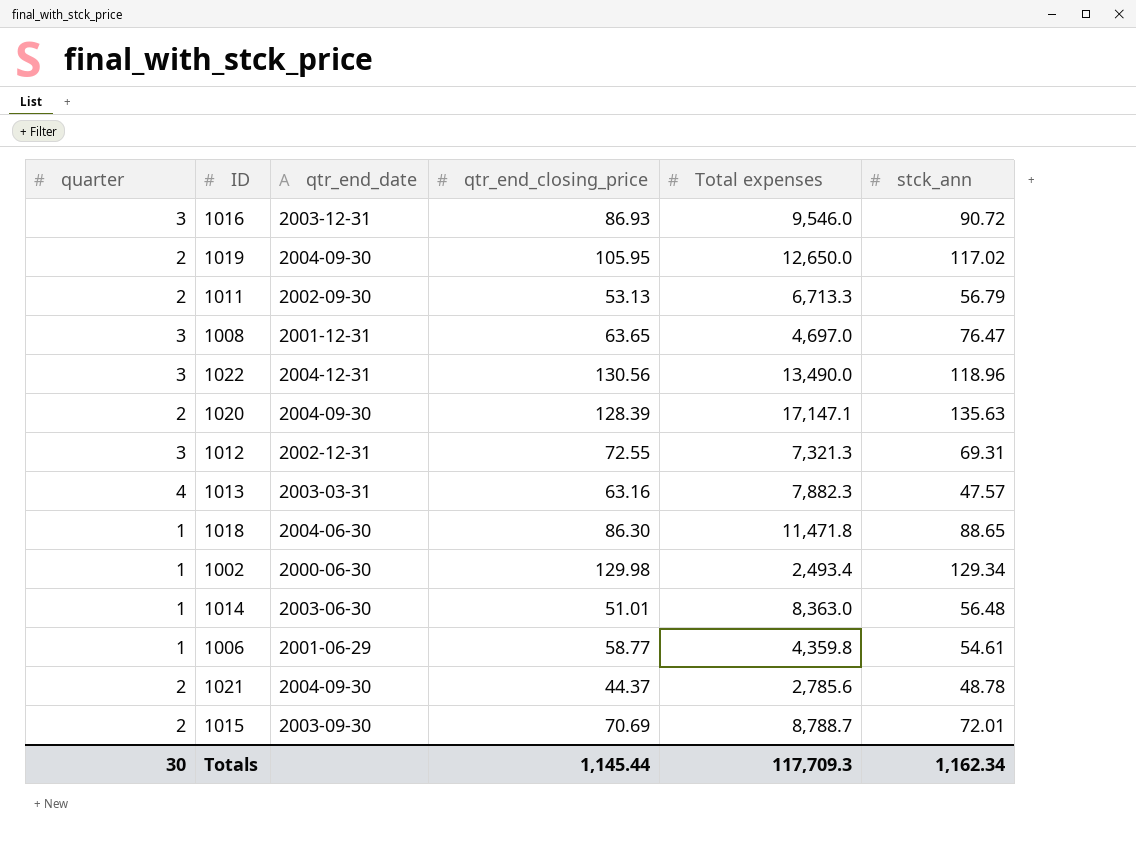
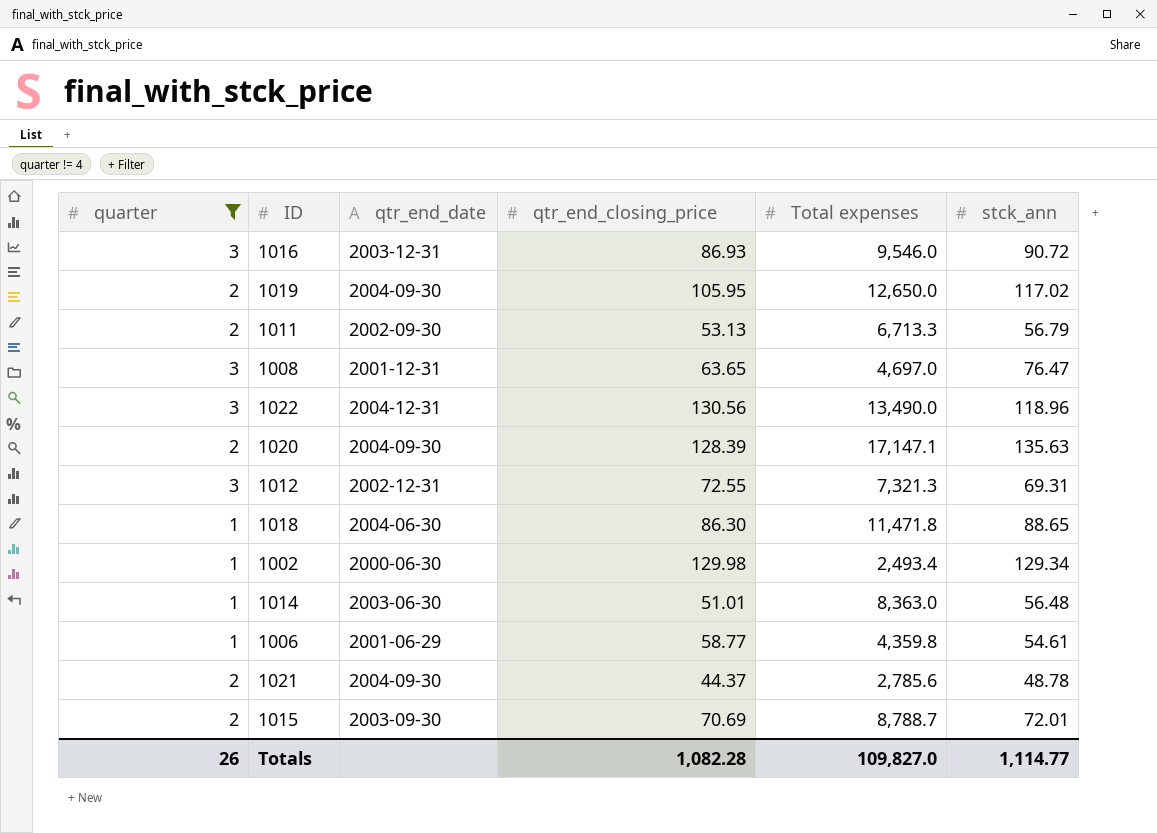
filter: none -> quarter != 4
Totals | quarter: 30 -> 26
Totals | qtr_end_closing_price: 1,145.44 -> 1,082.28
Totals | Total expenses: 117,709.3 -> 109,827.0
Totals | stck_ann: 1,162.34 -> 1,114.77

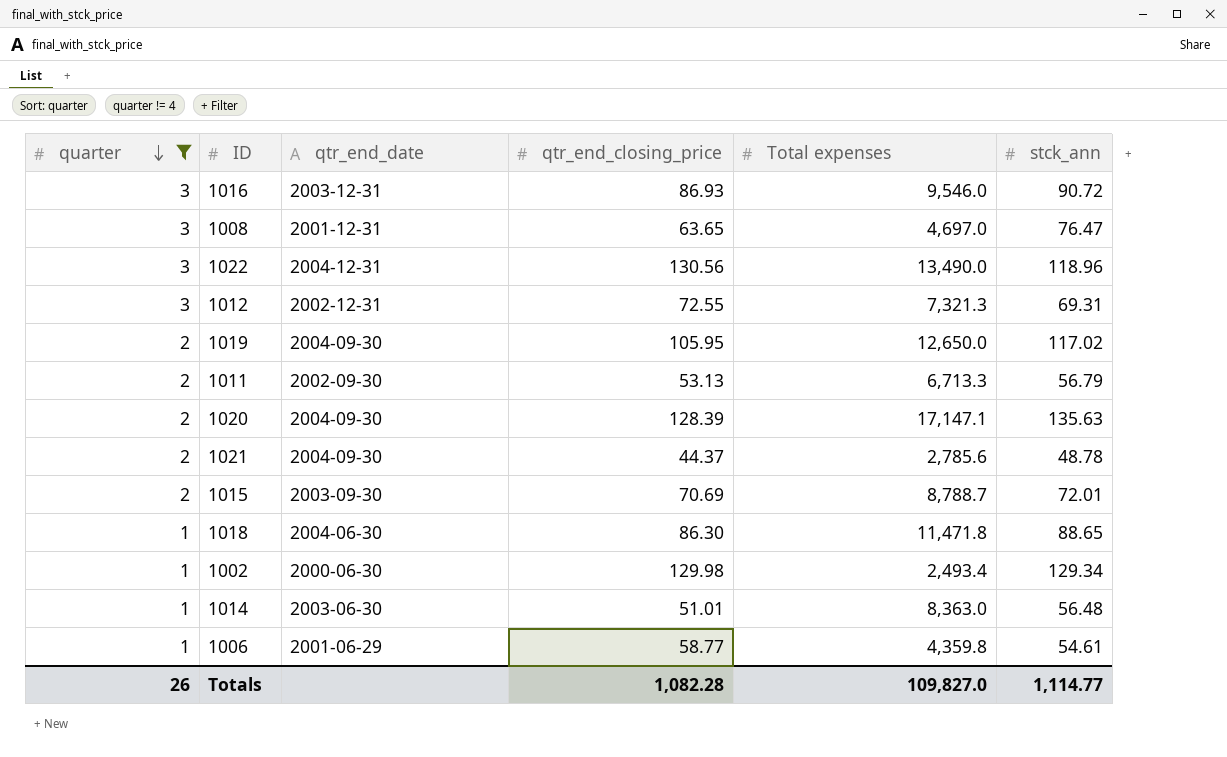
row order: none -> quarter descending

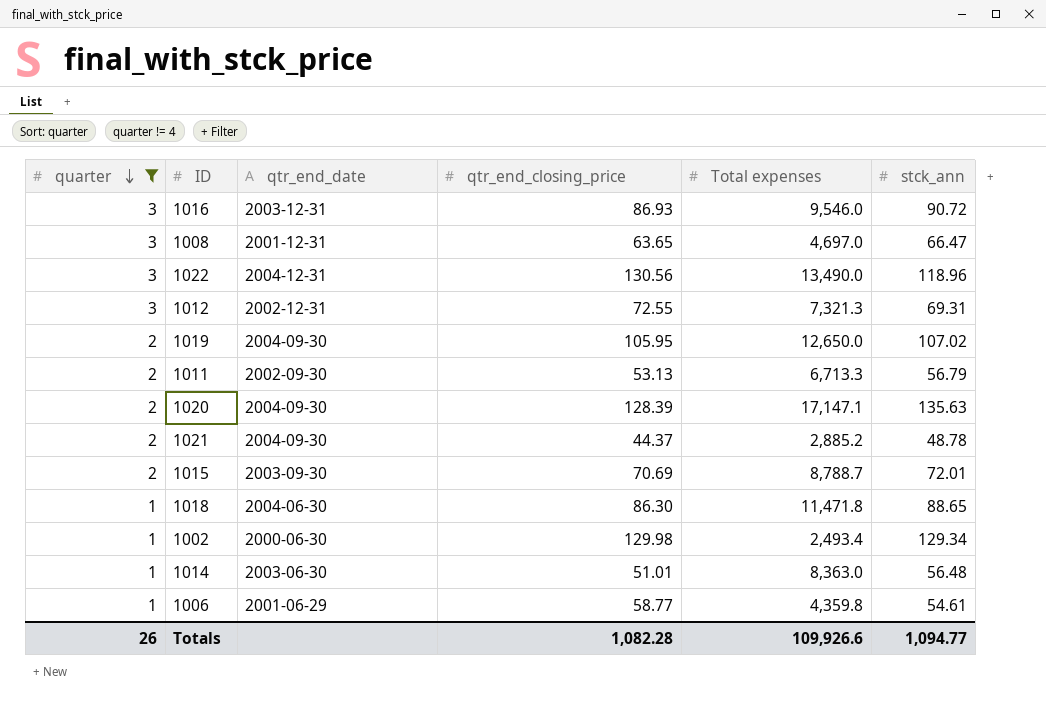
1008 | stck_ann: 76.47 -> 66.47
1019 | stck_ann: 117.02 -> 107.02
1021 | Total expenses: 2,785.6 -> 2,885.2
Totals | Total expenses: 109,827.0 -> 109,926.6
Totals | stck_ann: 1,114.77 -> 1,094.77

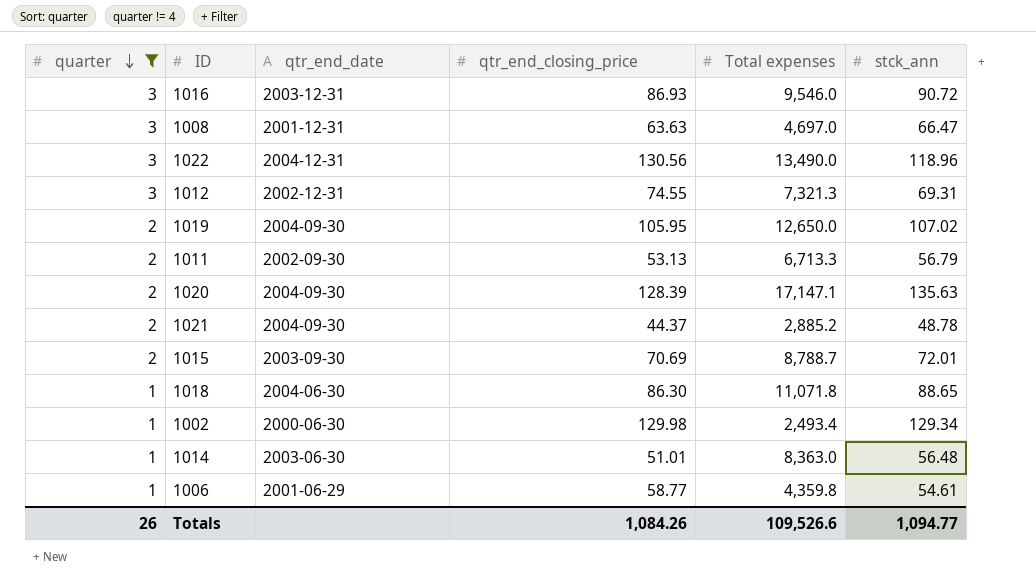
1008 | qtr_end_closing_price: 63.65 -> 63.63
1012 | qtr_end_closing_price: 72.55 -> 74.55
1018 | Total expenses: 11,471.8 -> 11,071.8
Totals | qtr_end_closing_price: 1,082.28 -> 1,084.26
Totals | Total expenses: 109,926.6 -> 109,526.6

